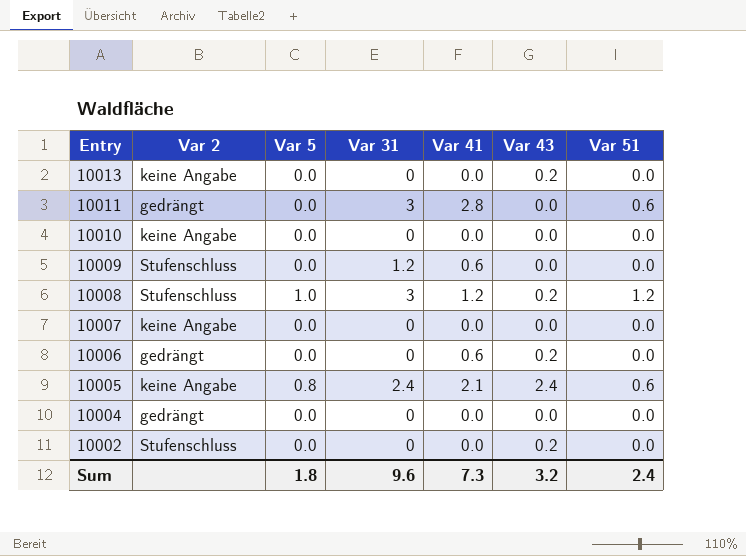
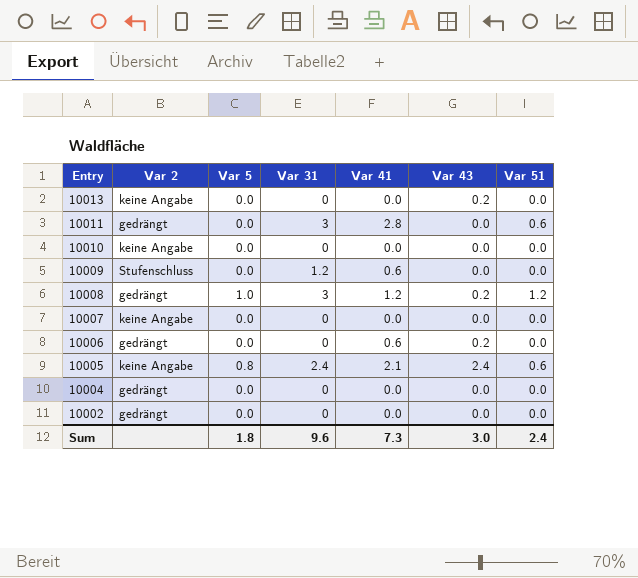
10008 | Var 2: Stufenschluss -> gedrängt
10002 | Var 2: Stufenschluss -> gedrängt
10002 | Var 43: 0.2 -> 0.0
Sum | Var 43: 3.2 -> 3.0

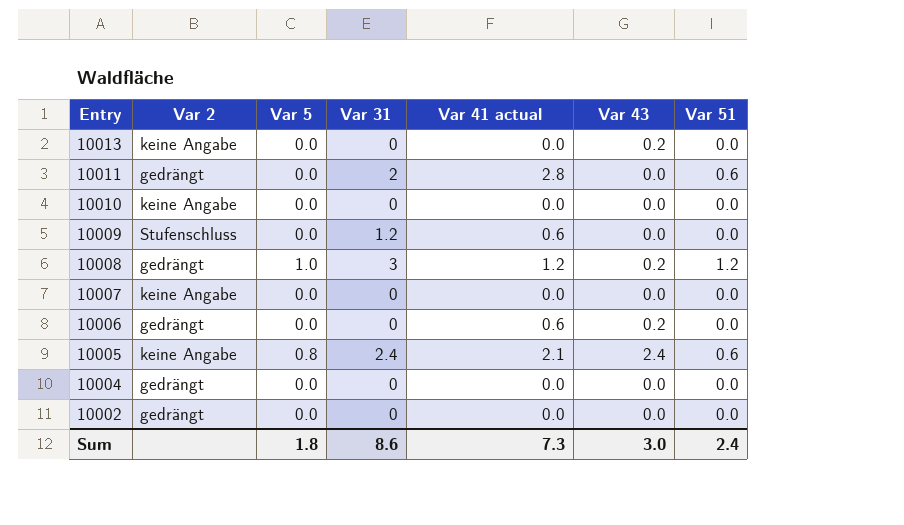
column name: Var 41 -> Var 41 actual
10011 | Var 31: 3 -> 2
Sum | Var 31: 9.6 -> 8.6

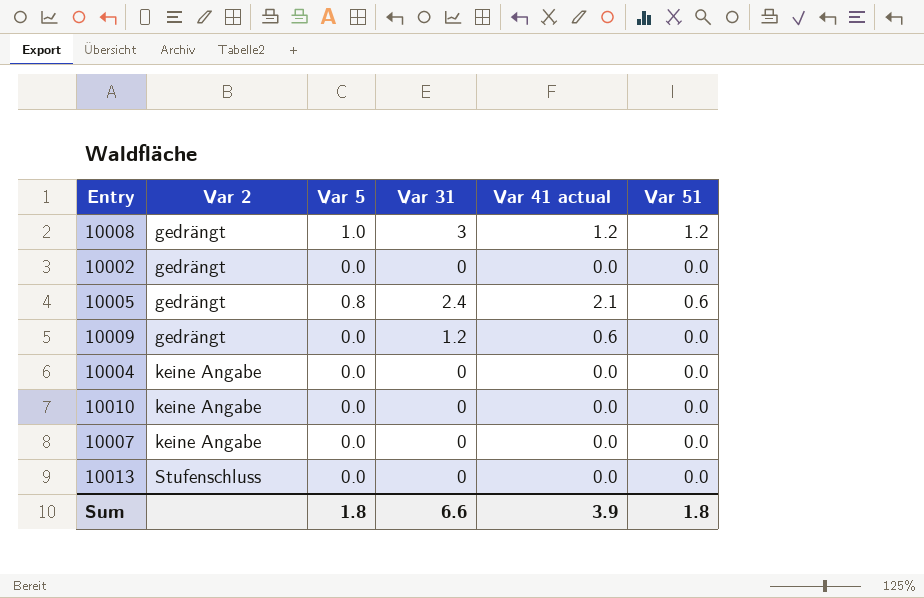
row order: Entry descending -> Var 2 ascending
column Var 43 | position: 6 -> none
row 10011: gedrängt | 0.0 | 2 | 2.8 | 0.0 | 0.6 -> none
row 10006: gedrängt | 0.0 | 0 | 0.6 | 0.2 | 0.0 -> none
10005 | Var 2: keine Angabe -> gedrängt
10009 | Var 2: Stufenschluss -> gedrängt
10004 | Var 2: gedrängt -> keine Angabe
10013 | Var 2: keine Angabe -> Stufenschluss
Sum | Var 31: 8.6 -> 6.6
Sum | Var 41 actual: 7.3 -> 3.9
Sum | Var 51: 2.4 -> 1.8

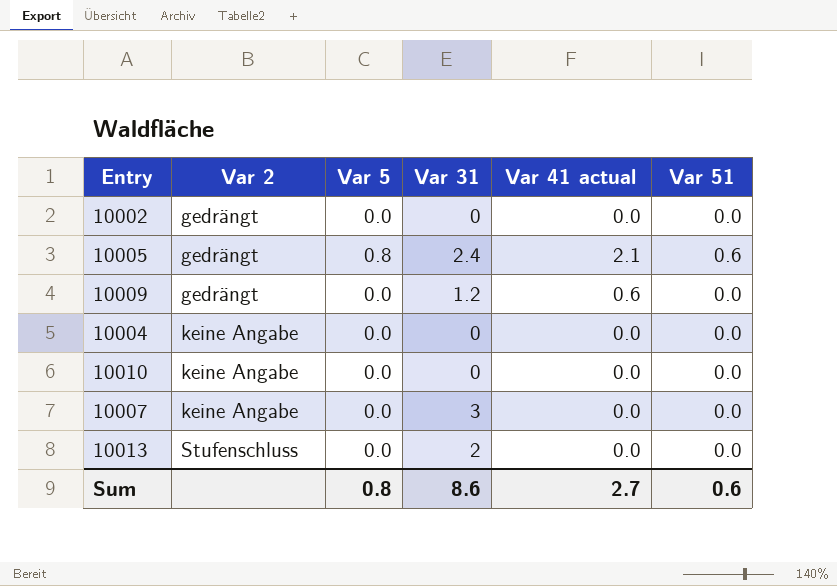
row 10008: gedrängt | 1.0 | 3 | 1.2 | 1.2 -> none
10007 | Var 31: 0 -> 3
10013 | Var 31: 0 -> 2
Sum | Var 5: 1.8 -> 0.8
Sum | Var 31: 6.6 -> 8.6
Sum | Var 41 actual: 3.9 -> 2.7
Sum | Var 51: 1.8 -> 0.6

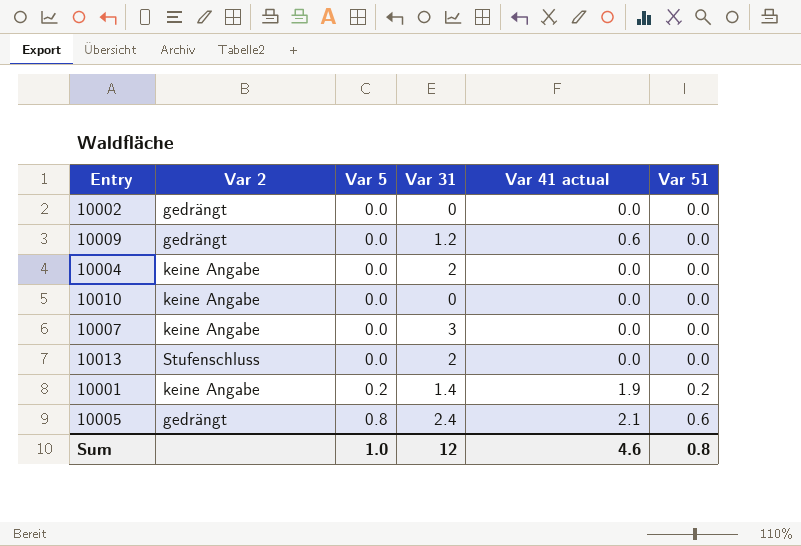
row order: Var 2 ascending -> Var 5 ascending
10004 | Var 31: 0 -> 2
row 10001: none -> keine Angabe | 0.2 | 1.4 | 1.9 | 0.2
Sum | Var 5: 0.8 -> 1.0
Sum | Var 31: 8.6 -> 12
Sum | Var 41 actual: 2.7 -> 4.6
Sum | Var 51: 0.6 -> 0.8

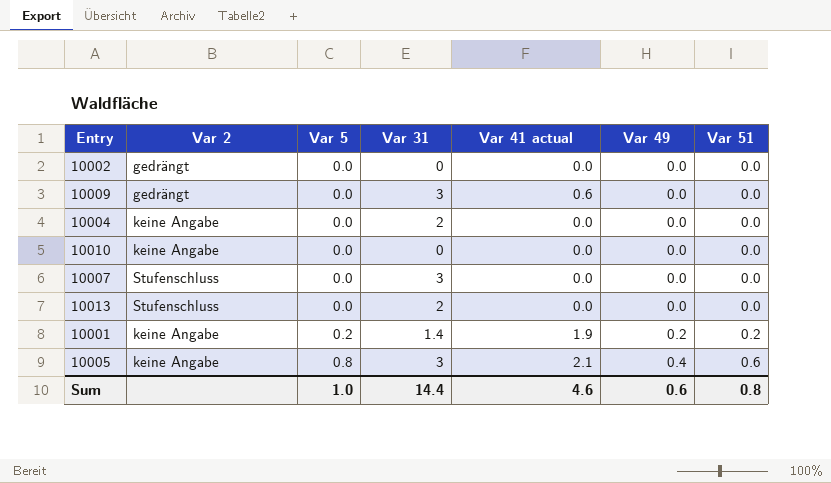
column Var 49 | position: none -> 6
10009 | Var 31: 1.2 -> 3
10007 | Var 2: keine Angabe -> Stufenschluss
10005 | Var 2: gedrängt -> keine Angabe
10005 | Var 31: 2.4 -> 3
Sum | Var 31: 12 -> 14.4

